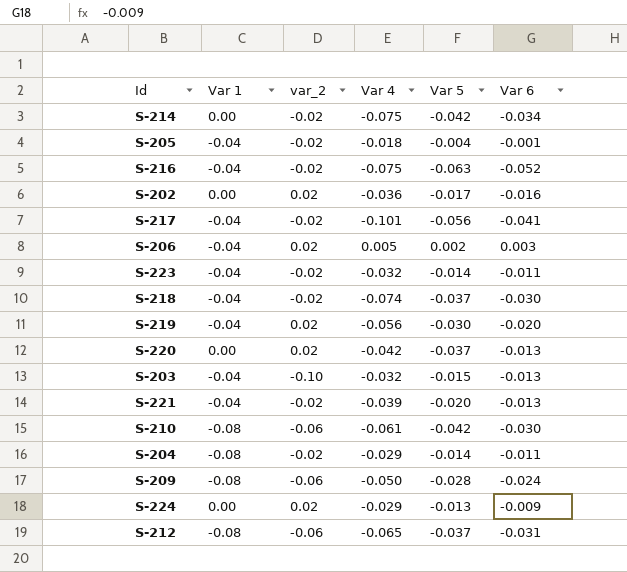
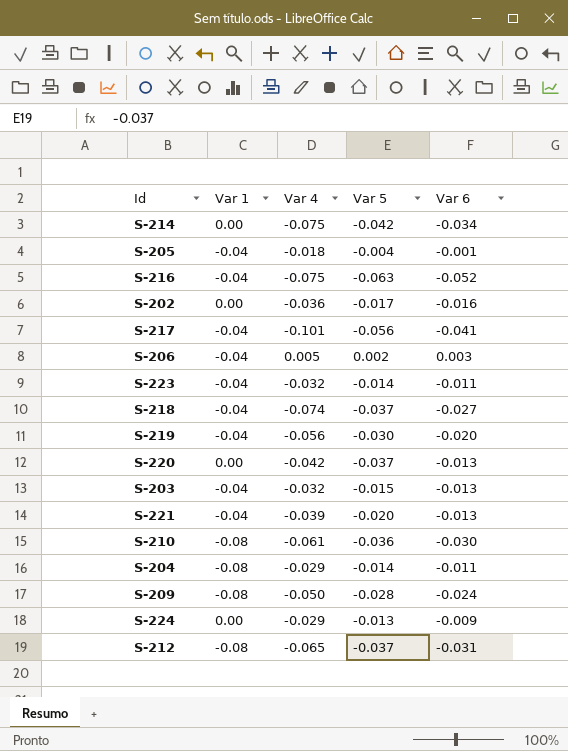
column var_2 | position: 3 -> none
S-218 | Var 6: -0.030 -> -0.027
S-210 | Var 5: -0.042 -> -0.036

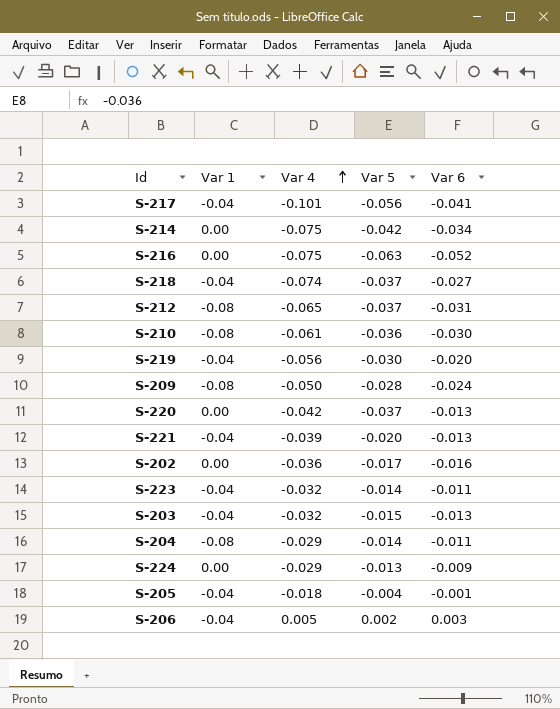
row order: none -> Var 4 ascending
S-216 | Var 1: -0.04 -> 0.00

